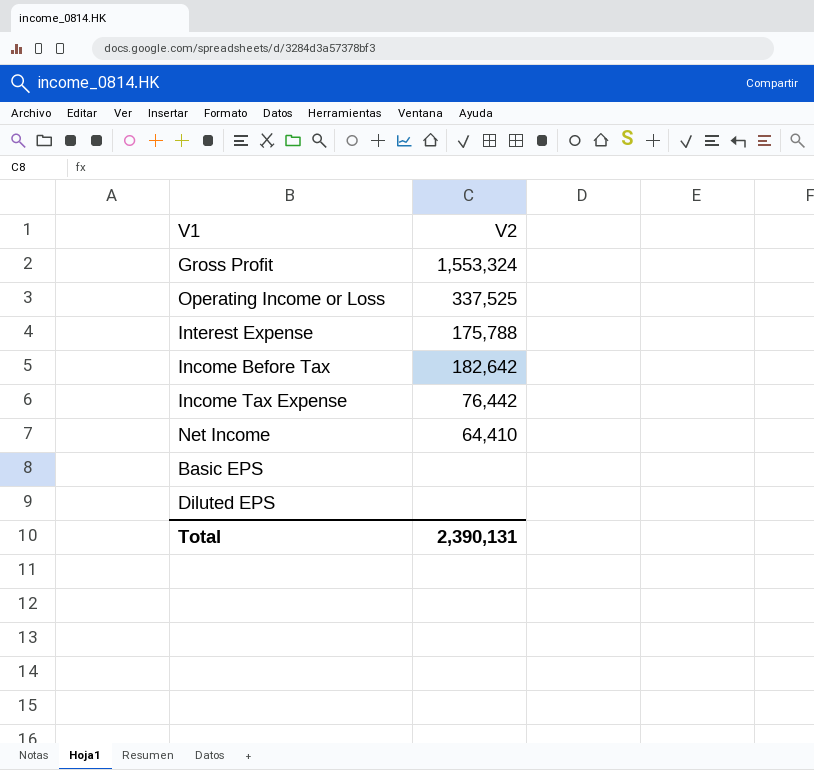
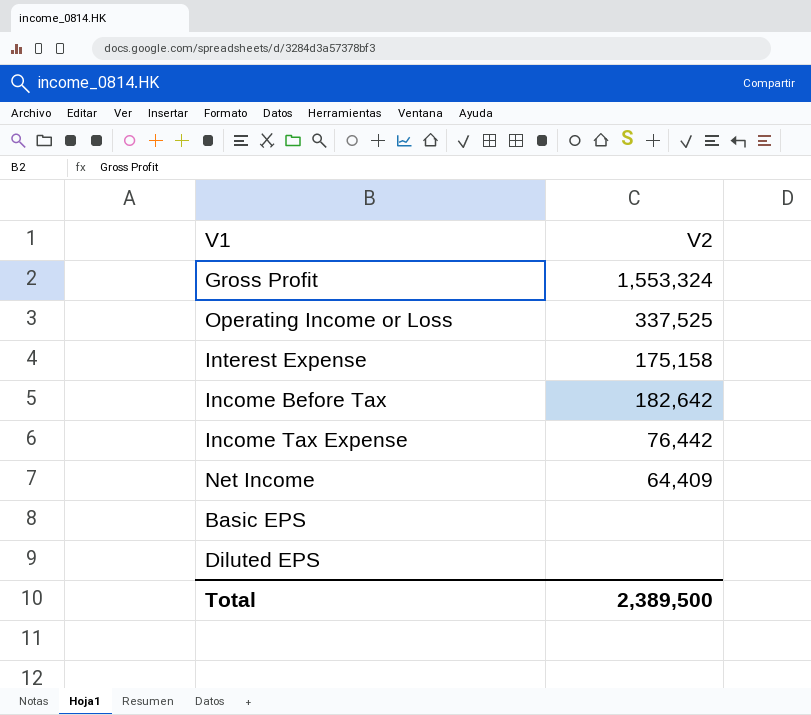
Interest Expense | V2: 175,788 -> 175,158
Net Income | V2: 64,410 -> 64,409
Total | V2: 2,390,131 -> 2,389,500

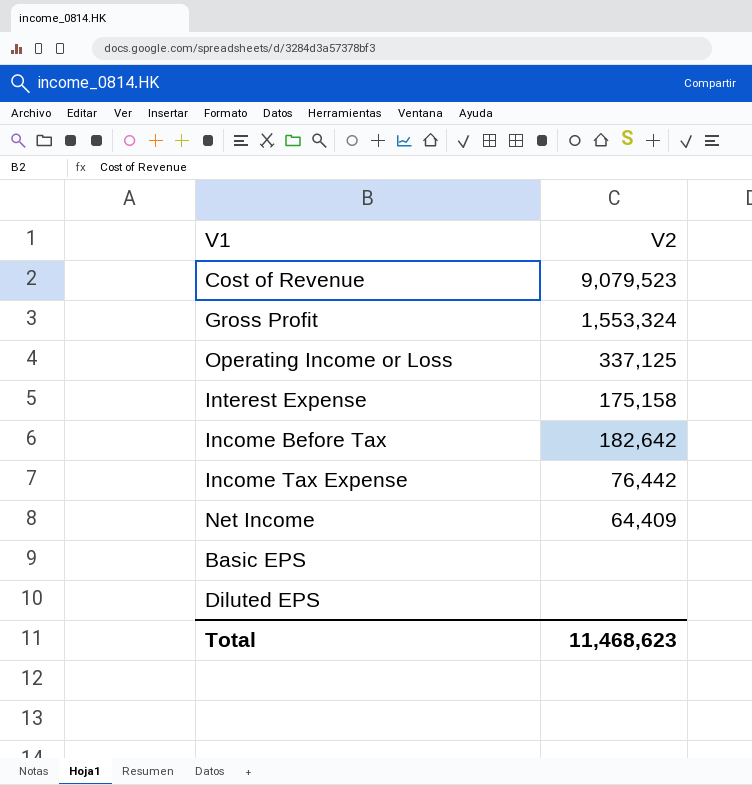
row Cost of Revenue: none -> 9,079,523
Operating Income or Loss | V2: 337,525 -> 337,125
Total | V2: 2,389,500 -> 11,468,623

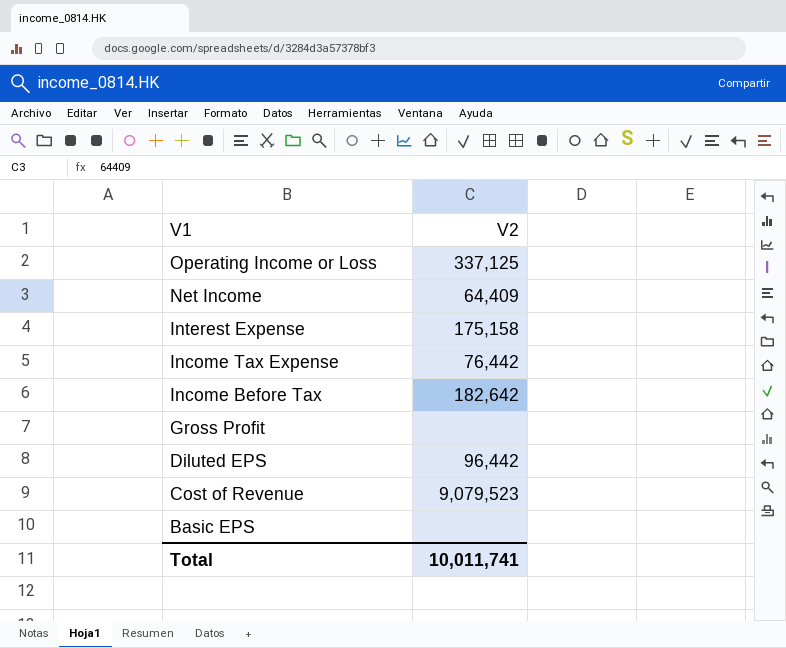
row order: none -> V1 descending
Gross Profit | V2: 1,553,324 -> none
Diluted EPS | V2: none -> 96,442
Total | V2: 11,468,623 -> 10,011,741

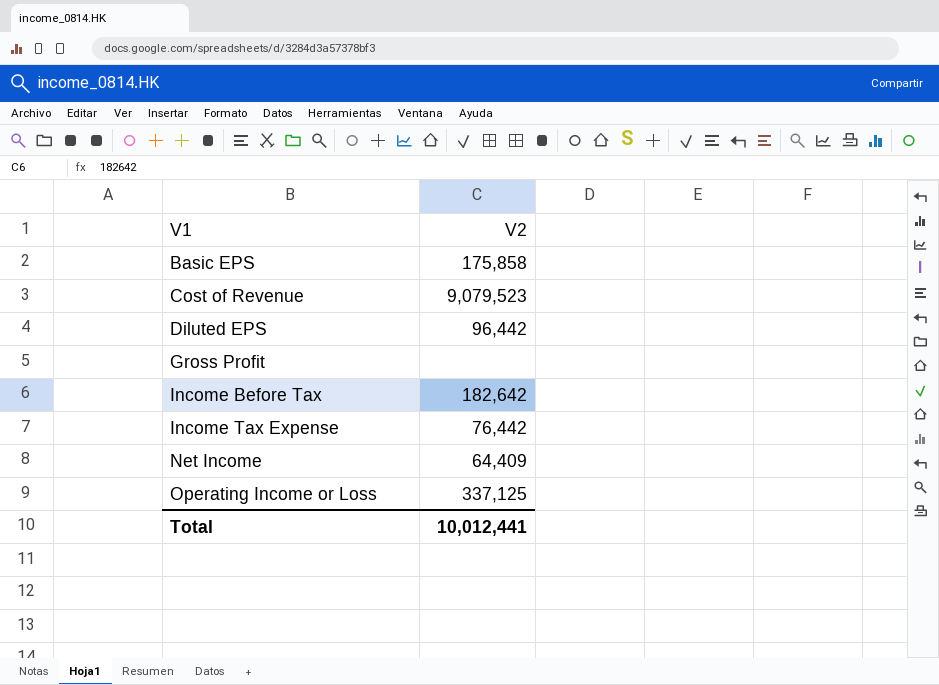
row order: V1 descending -> V1 ascending
row Interest Expense: 175,158 -> none
Basic EPS | V2: none -> 175,858
Total | V2: 10,011,741 -> 10,012,441

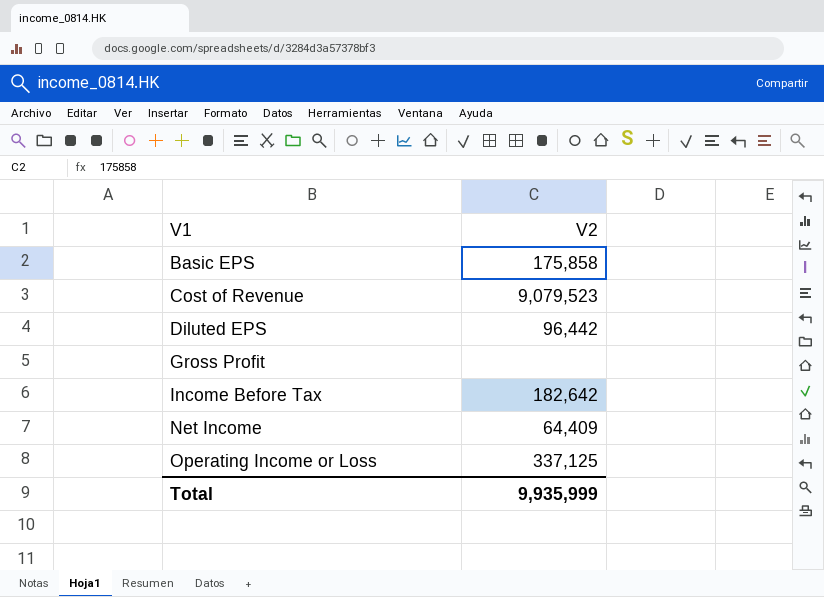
row Income Tax Expense: 76,442 -> none
Total | V2: 10,012,441 -> 9,935,999

